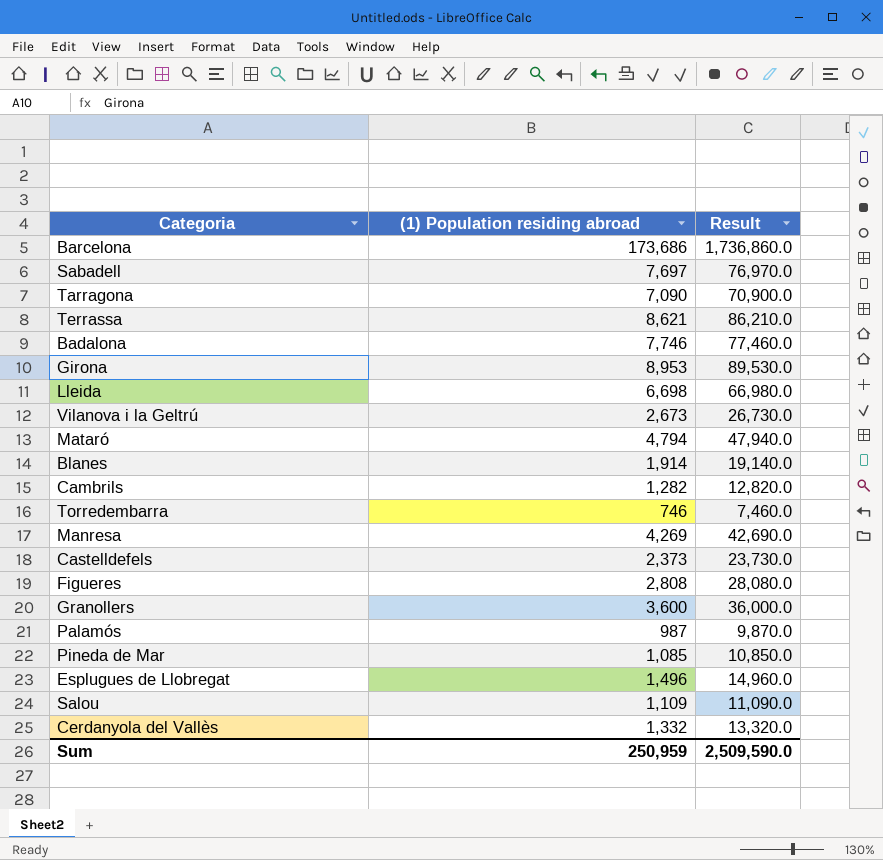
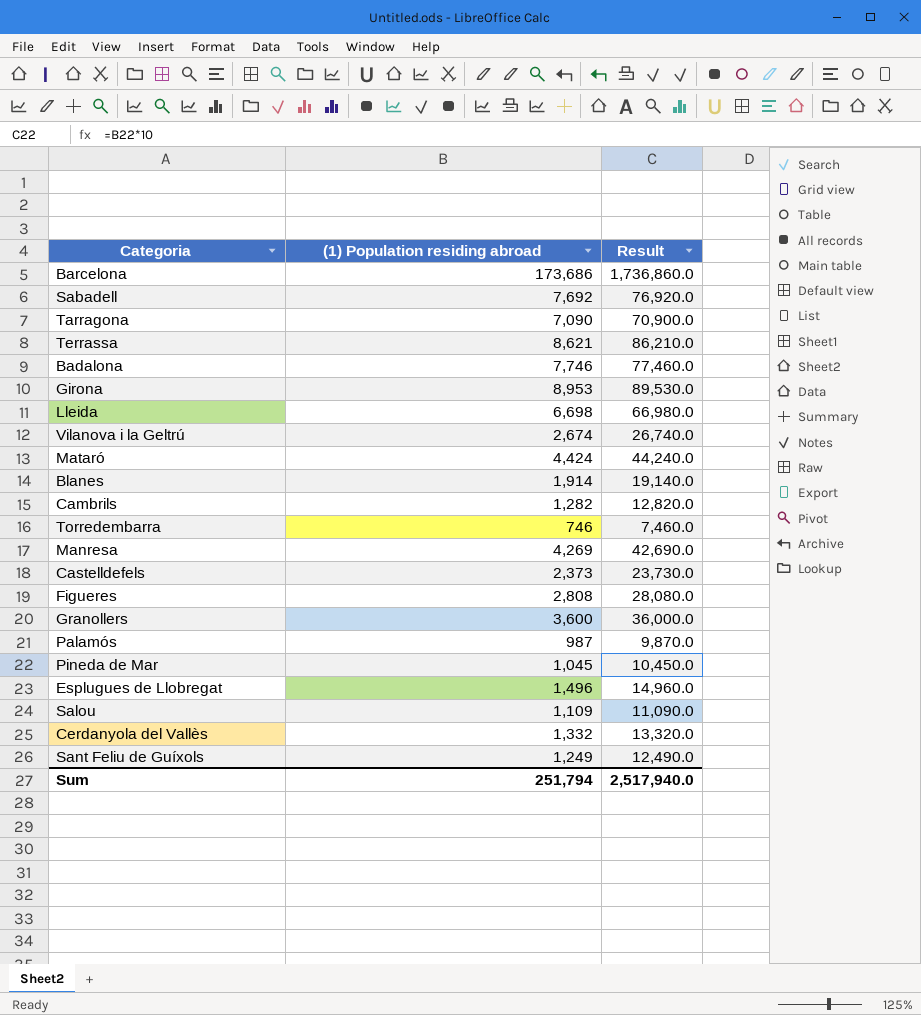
Sabadell | (1) Population residing abroad: 7,697 -> 7,692
Sabadell | Result: 76,970.0 -> 76,920.0
Vilanova i la Geltrú | (1) Population residing abroad: 2,673 -> 2,674
Vilanova i la Geltrú | Result: 26,730.0 -> 26,740.0
Mataró | (1) Population residing abroad: 4,794 -> 4,424
Mataró | Result: 47,940.0 -> 44,240.0
Pineda de Mar | (1) Population residing abroad: 1,085 -> 1,045
Pineda de Mar | Result: 10,850.0 -> 10,450.0
row Sant Feliu de Guíxols: none -> 1,249 | 12,490.0
Sum | (1) Population residing abroad: 250,959 -> 251,794
Sum | Result: 2,509,590.0 -> 2,517,940.0

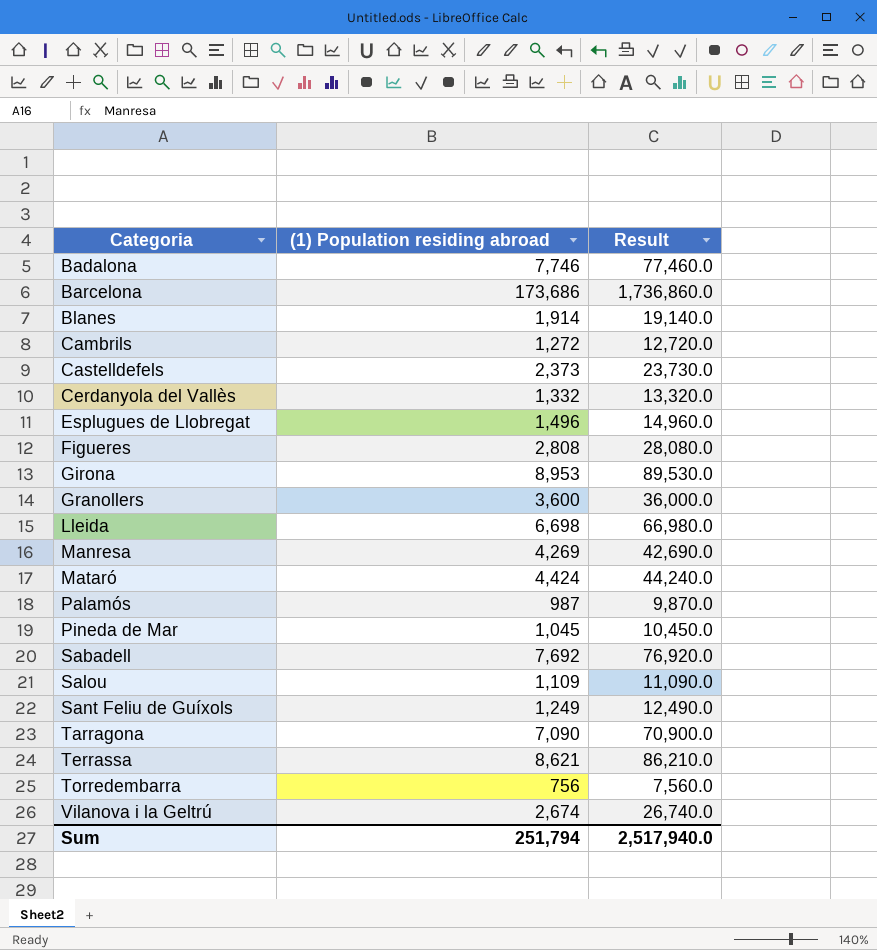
row order: none -> Categoria ascending
Cambrils | (1) Population residing abroad: 1,282 -> 1,272
Cambrils | Result: 12,820.0 -> 12,720.0
Torredembarra | (1) Population residing abroad: 746 -> 756
Torredembarra | Result: 7,460.0 -> 7,560.0

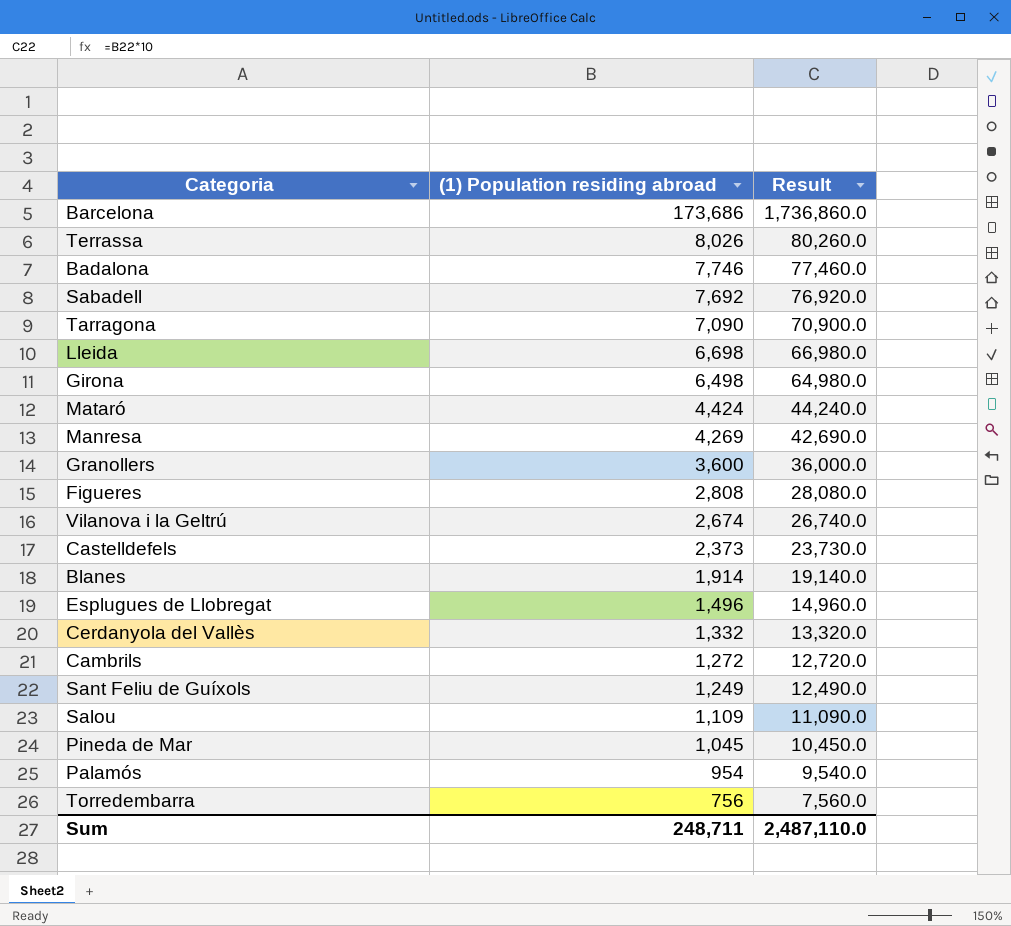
row order: Categoria ascending -> (1) Population residing abroad descending
Terrassa | (1) Population residing abroad: 8,621 -> 8,026
Terrassa | Result: 86,210.0 -> 80,260.0
Girona | (1) Population residing abroad: 8,953 -> 6,498
Girona | Result: 89,530.0 -> 64,980.0
Palamós | (1) Population residing abroad: 987 -> 954
Palamós | Result: 9,870.0 -> 9,540.0
Sum | (1) Population residing abroad: 251,794 -> 248,711
Sum | Result: 2,517,940.0 -> 2,487,110.0

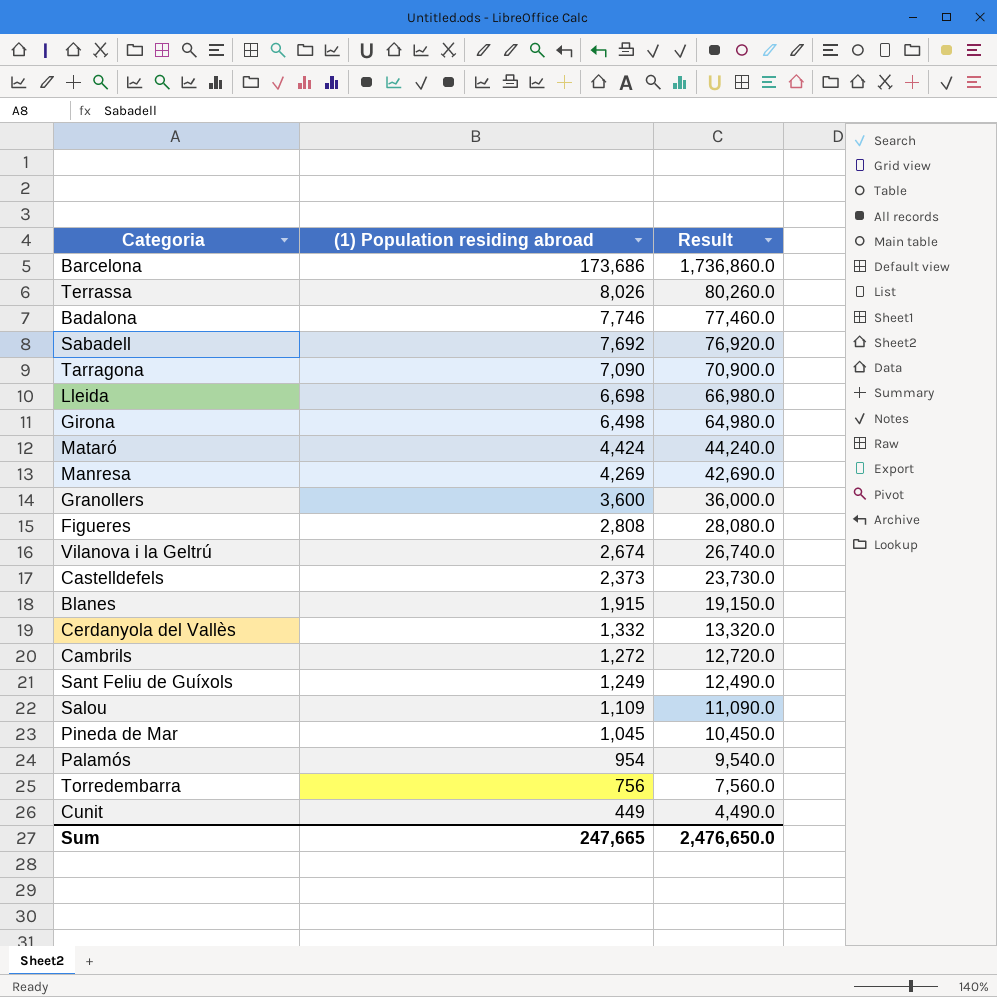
row Esplugues de Llobregat: 1,496 | 14,960.0 -> none
Blanes | (1) Population residing abroad: 1,914 -> 1,915
Blanes | Result: 19,140.0 -> 19,150.0
row Cunit: none -> 449 | 4,490.0
Sum | (1) Population residing abroad: 248,711 -> 247,665
Sum | Result: 2,487,110.0 -> 2,476,650.0

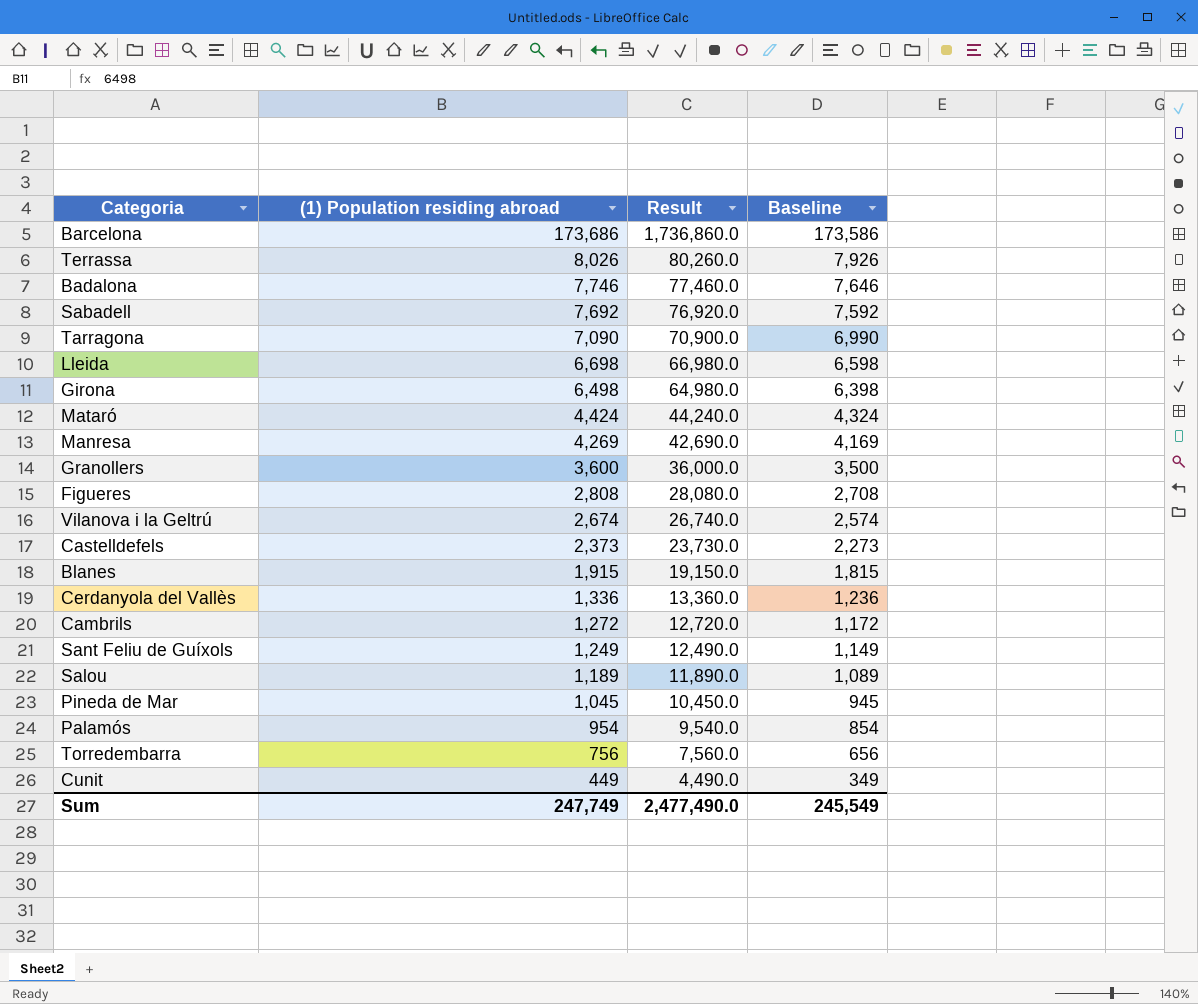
column Baseline | formula: none -> [(1) Population residing abroad] - 100
Cerdanyola del Vallès | (1) Population residing abroad: 1,332 -> 1,336
Cerdanyola del Vallès | Result: 13,320.0 -> 13,360.0
Salou | (1) Population residing abroad: 1,109 -> 1,189
Salou | Result: 11,090.0 -> 11,890.0
Sum | (1) Population residing abroad: 247,665 -> 247,749
Sum | Result: 2,476,650.0 -> 2,477,490.0

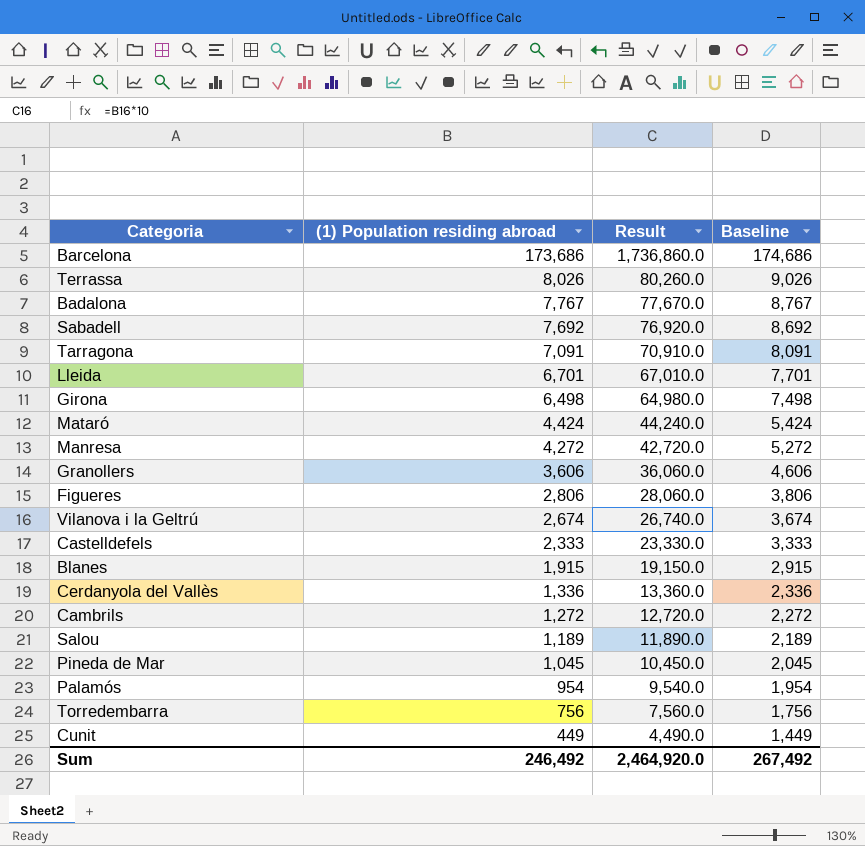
column Baseline | formula: [(1) Population residing abroad] - 100 -> [(1) Population residing abroad] + 1000
row Sant Feliu de Guíxols: 1,249 | 12,490.0 | 1,149 -> none
Badalona | (1) Population residing abroad: 7,746 -> 7,767
Badalona | Result: 77,460.0 -> 77,670.0
Tarragona | (1) Population residing abroad: 7,090 -> 7,091
Tarragona | Result: 70,900.0 -> 70,910.0
Lleida | (1) Population residing abroad: 6,698 -> 6,701
Lleida | Result: 66,980.0 -> 67,010.0
Manresa | (1) Population residing abroad: 4,269 -> 4,272
Manresa | Result: 42,690.0 -> 42,720.0
Granollers | (1) Population residing abroad: 3,600 -> 3,606
Granollers | Result: 36,000.0 -> 36,060.0
Figueres | (1) Population residing abroad: 2,808 -> 2,806
Figueres | Result: 28,080.0 -> 28,060.0
Castelldefels | (1) Population residing abroad: 2,373 -> 2,333
Castelldefels | Result: 23,730.0 -> 23,330.0
Sum | (1) Population residing abroad: 247,749 -> 246,492
Sum | Result: 2,477,490.0 -> 2,464,920.0
Sum | Baseline: 245,549 -> 267,492

